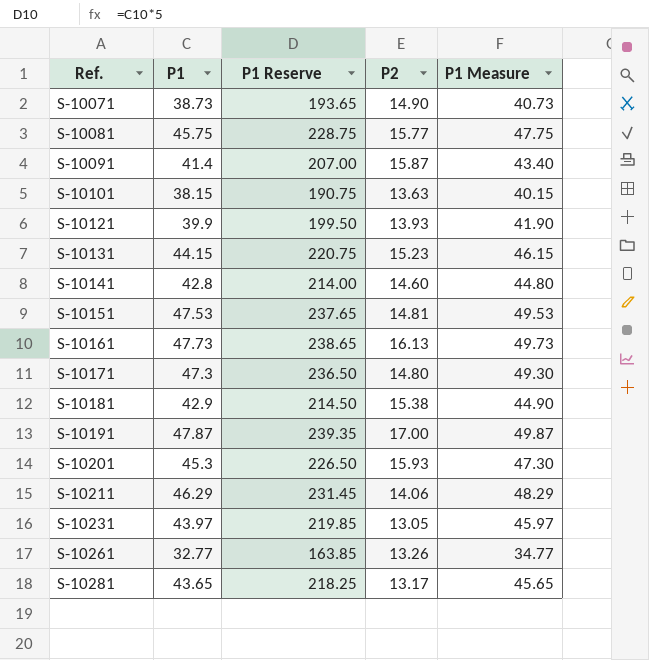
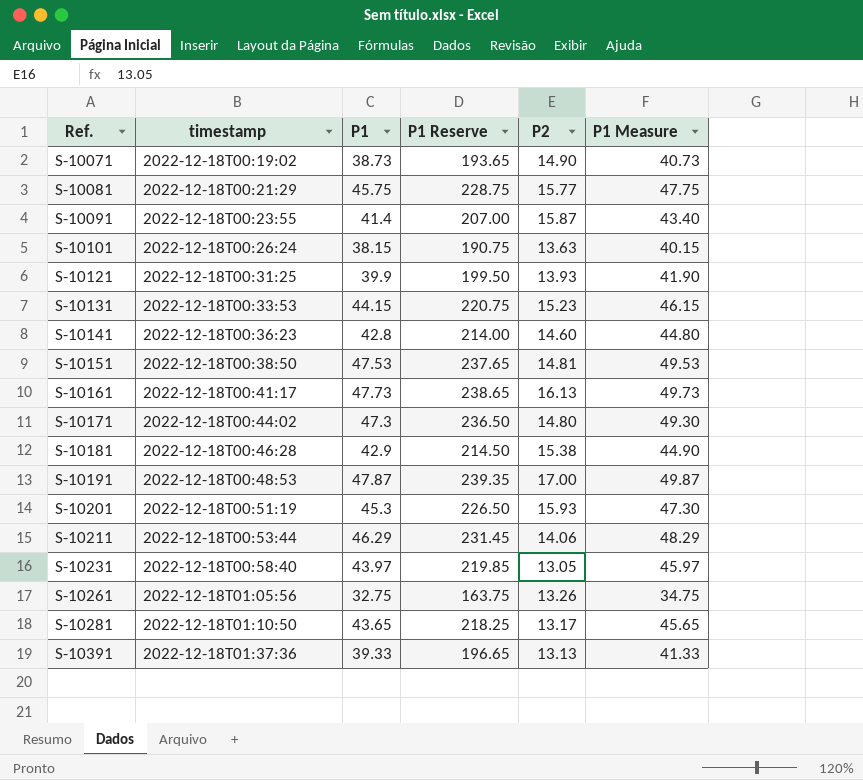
column timestamp | position: none -> 2
S-10261 | P1: 32.77 -> 32.75
S-10261 | P1 Reserve: 163.85 -> 163.75
S-10261 | P1 Measure: 34.77 -> 34.75
row S-10391: none -> 2022-12-18T01:37:36 | 39.33 | 196.65 | 13.13 | 41.33

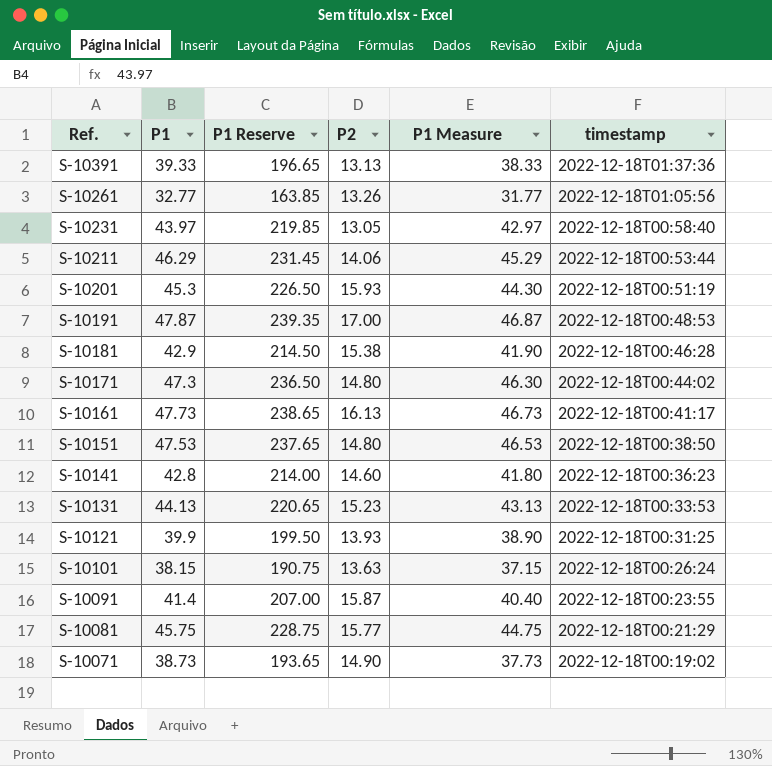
row order: Ref. ascending -> Ref. descending
column P1 Measure | formula: [P1] + 2 -> [P1] - 1
column timestamp | position: 2 -> 6
row S-10281: 2022-12-18T01:10:50 | 43.65 | 218.25 | 13.17 | 45.65 -> none
S-10261 | P1: 32.75 -> 32.77
S-10261 | P1 Reserve: 163.75 -> 163.85
S-10151 | P2: 14.81 -> 14.80
S-10131 | P1: 44.15 -> 44.13
S-10131 | P1 Reserve: 220.75 -> 220.65

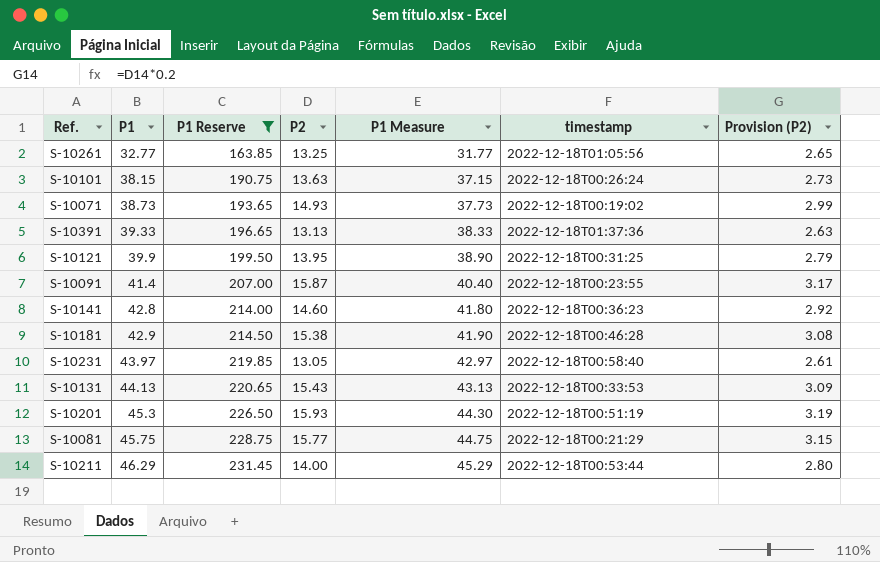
filter: none -> P1 Reserve <= 231.45
row order: Ref. descending -> P1 ascending
column Provision (P2) | formula: none -> [P2] * 0.2
S-10261 | P2: 13.26 -> 13.25
S-10071 | P2: 14.90 -> 14.93
S-10121 | P2: 13.93 -> 13.95
S-10131 | P2: 15.23 -> 15.43
S-10211 | P2: 14.06 -> 14.00

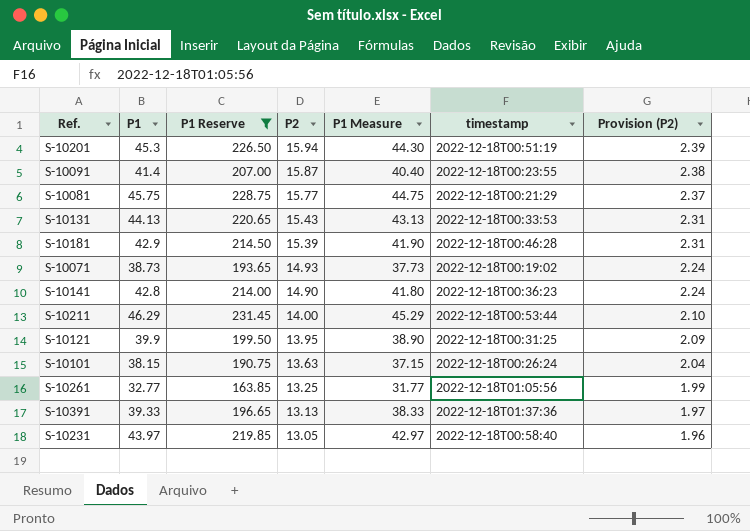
row order: P1 ascending -> P2 descending
column Provision (P2) | formula: [P2] * 0.2 -> [P2] * 0.15
S-10201 | P2: 15.93 -> 15.94
S-10181 | P2: 15.38 -> 15.39
S-10141 | P2: 14.60 -> 14.90

